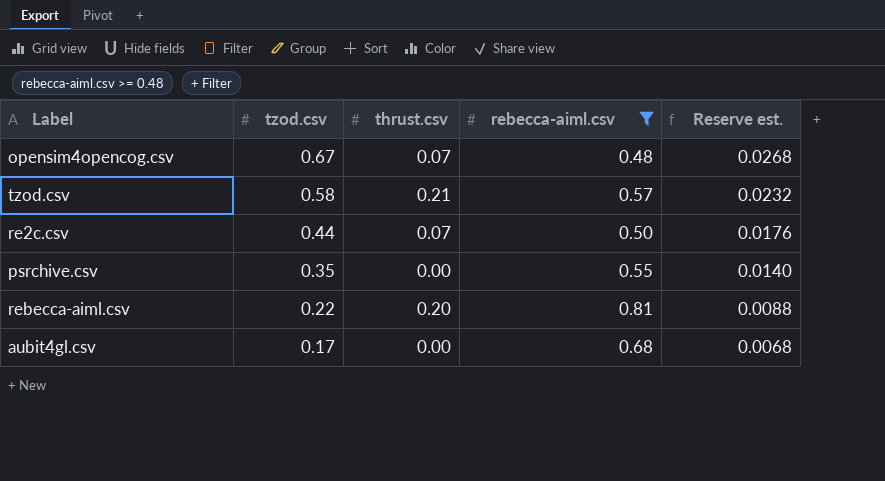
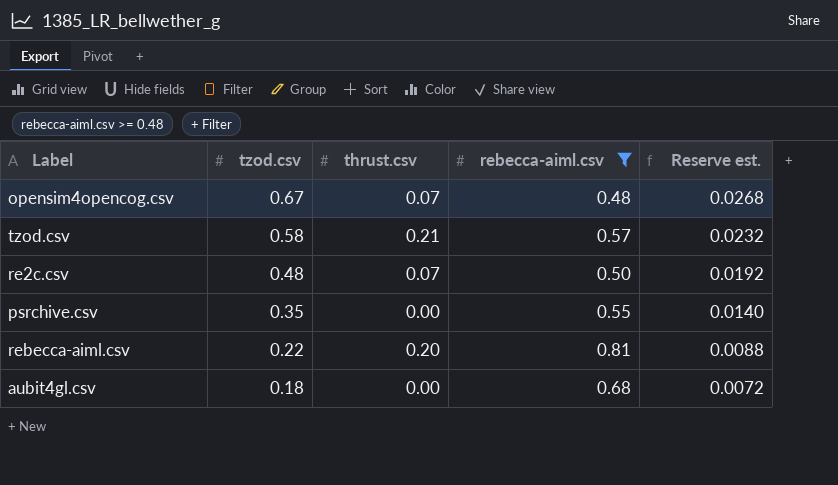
re2c.csv | tzod.csv: 0.44 -> 0.48
re2c.csv | Reserve est.: 0.0176 -> 0.0192
aubit4gl.csv | tzod.csv: 0.17 -> 0.18
aubit4gl.csv | Reserve est.: 0.0068 -> 0.0072

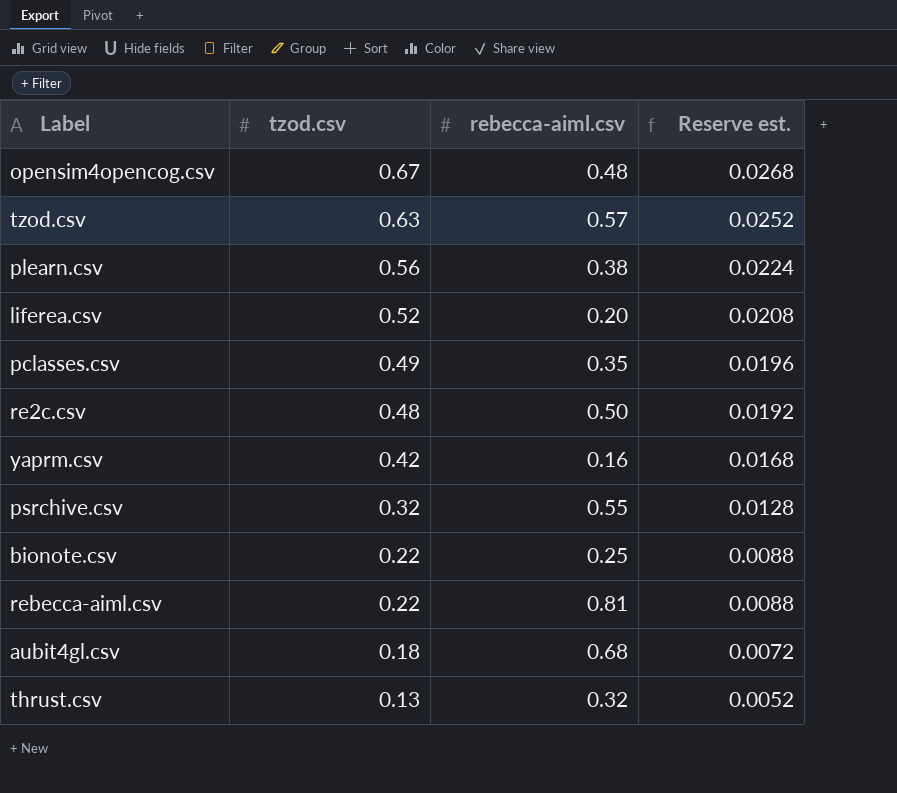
filter: rebecca-aiml.csv >= 0.48 -> none
column thrust.csv | position: 3 -> none
tzod.csv | tzod.csv: 0.58 -> 0.63
tzod.csv | Reserve est.: 0.0232 -> 0.0252
psrchive.csv | tzod.csv: 0.35 -> 0.32
psrchive.csv | Reserve est.: 0.0140 -> 0.0128

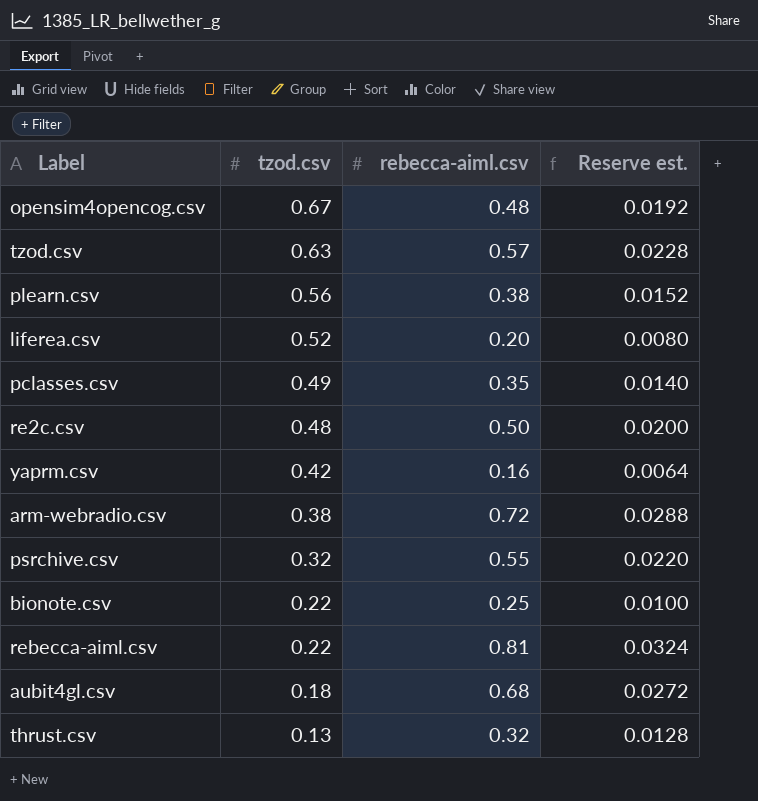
column Reserve est. | formula: [tzod.csv] * 0.04 -> [rebecca-aiml.csv] * 0.04
row arm-webradio.csv: none -> 0.38 | 0.72 | 0.0288

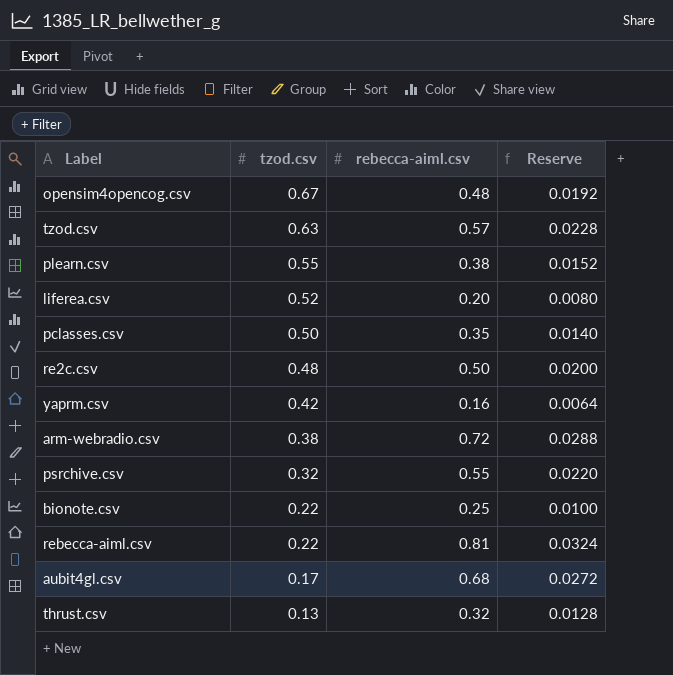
column name: Reserve est. -> Reserve
plearn.csv | tzod.csv: 0.56 -> 0.55
pclasses.csv | tzod.csv: 0.49 -> 0.50
aubit4gl.csv | tzod.csv: 0.18 -> 0.17

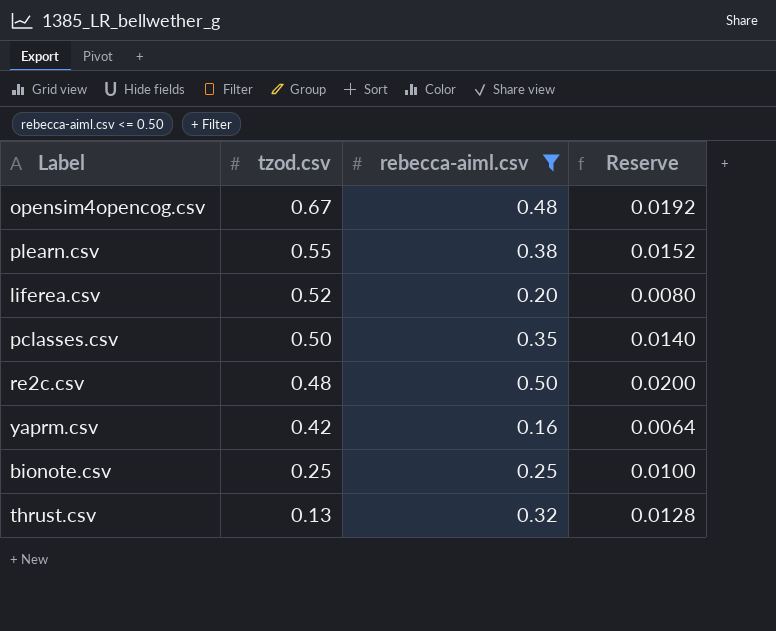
filter: none -> rebecca-aiml.csv <= 0.50
bionote.csv | tzod.csv: 0.22 -> 0.25

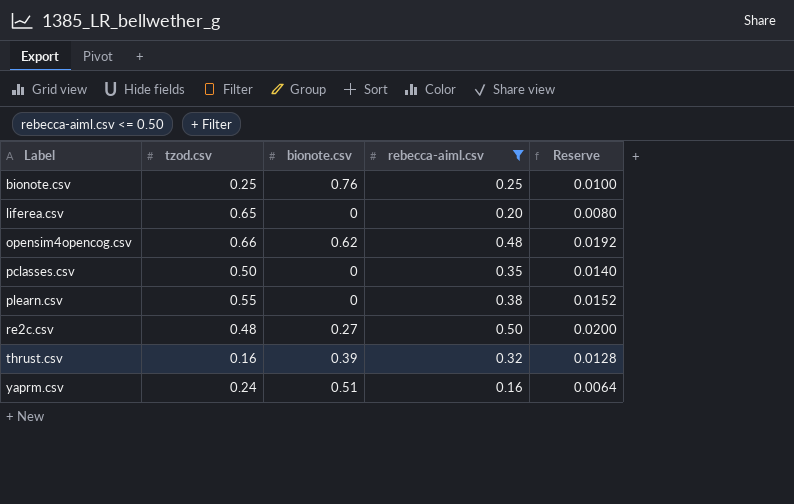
row order: tzod.csv descending -> Label ascending
column bionote.csv | position: none -> 3
liferea.csv | tzod.csv: 0.52 -> 0.65
opensim4opencog.csv | tzod.csv: 0.67 -> 0.66
thrust.csv | tzod.csv: 0.13 -> 0.16
yaprm.csv | tzod.csv: 0.42 -> 0.24

